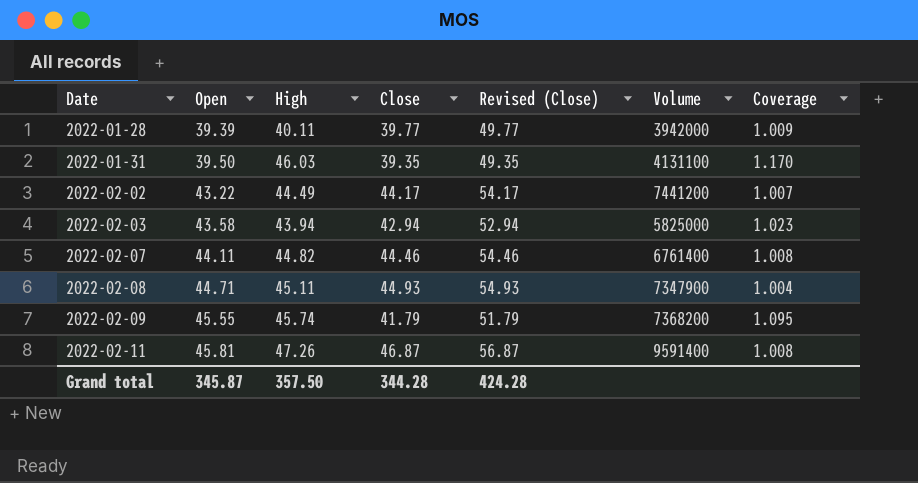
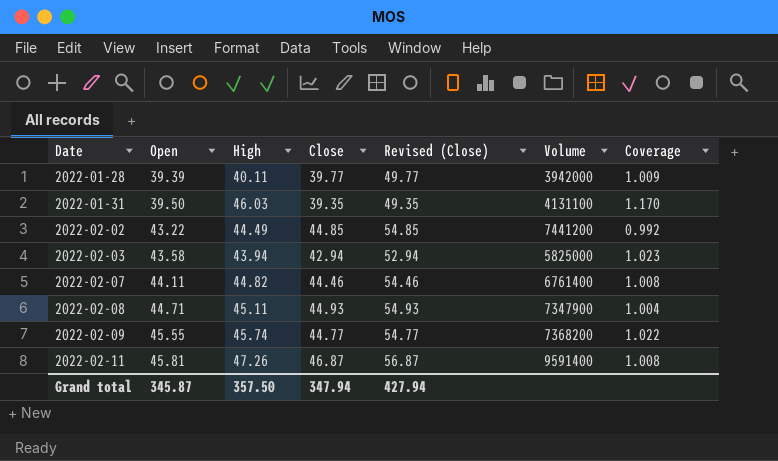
2022-02-02 | Close: 44.17 -> 44.85
2022-02-02 | Revised (Close): 54.17 -> 54.85
2022-02-02 | Coverage: 1.007 -> 0.992
2022-02-09 | Close: 41.79 -> 44.77
2022-02-09 | Revised (Close): 51.79 -> 54.77
2022-02-09 | Coverage: 1.095 -> 1.022
Grand total | Close: 344.28 -> 347.94
Grand total | Revised (Close): 424.28 -> 427.94

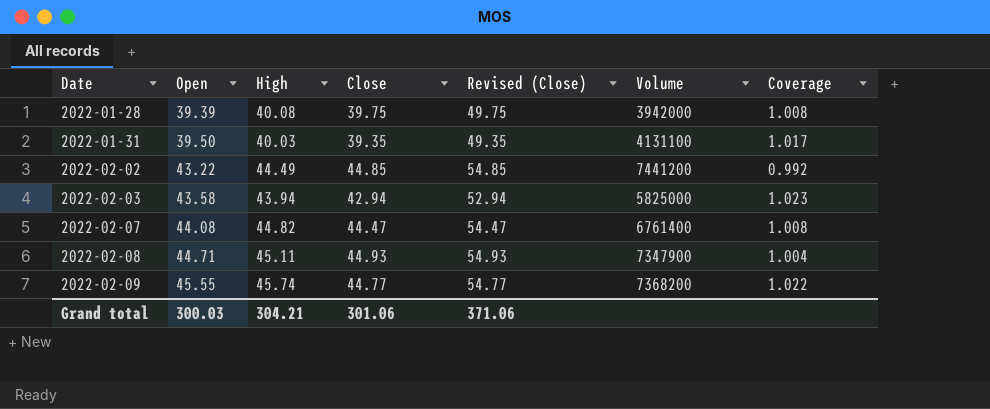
row 2022-02-11: 45.81 | 47.26 | 46.87 | 56.87 | 9591400 | 1.008 -> none
2022-01-28 | High: 40.11 -> 40.08
2022-01-28 | Close: 39.77 -> 39.75
2022-01-28 | Revised (Close): 49.77 -> 49.75
2022-01-28 | Coverage: 1.009 -> 1.008
2022-01-31 | High: 46.03 -> 40.03
2022-01-31 | Coverage: 1.170 -> 1.017
2022-02-07 | Open: 44.11 -> 44.08
2022-02-07 | Close: 44.46 -> 44.47
2022-02-07 | Revised (Close): 54.46 -> 54.47
Grand total | Open: 345.87 -> 300.03
Grand total | High: 357.50 -> 304.21
Grand total | Close: 347.94 -> 301.06
Grand total | Revised (Close): 427.94 -> 371.06

